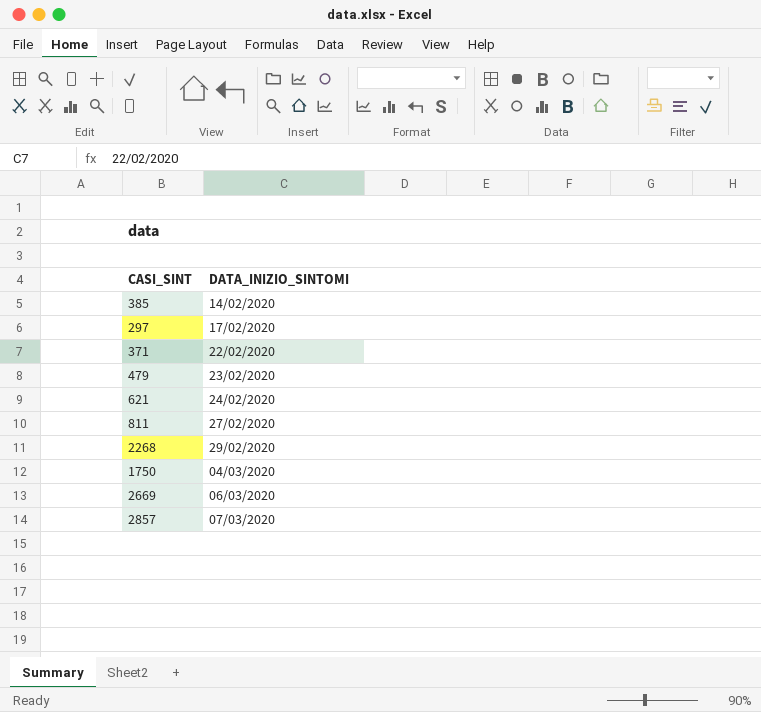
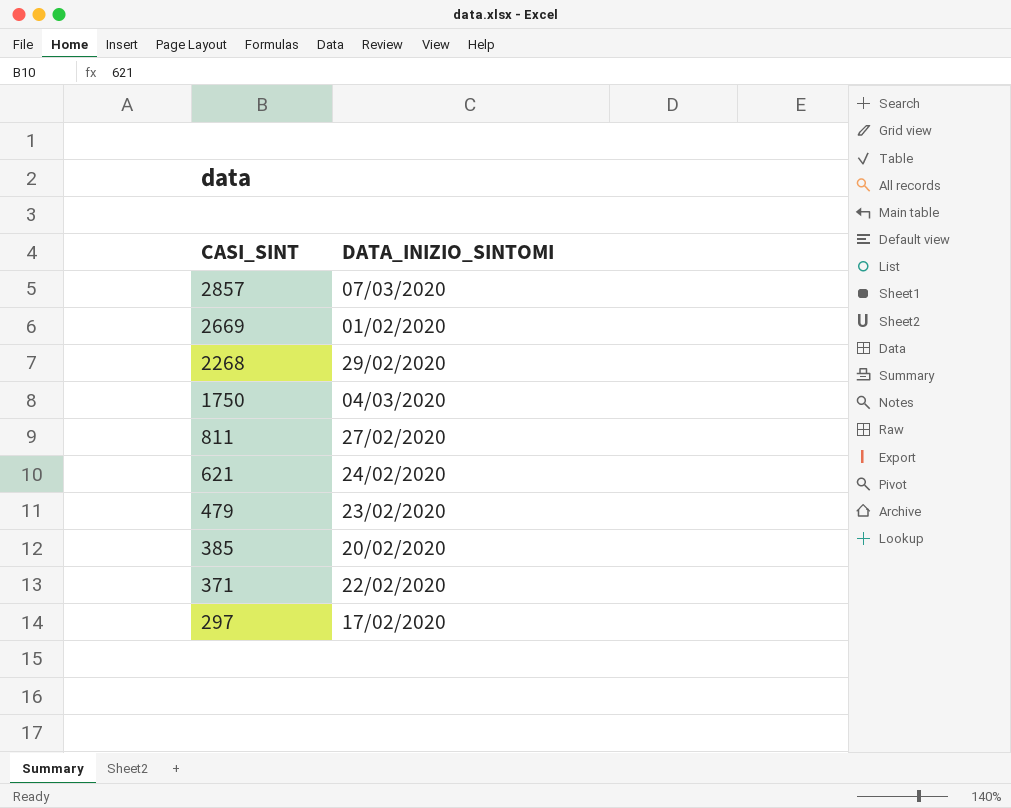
row order: DATA_INIZIO_SINTOMI ascending -> CASI_SINT descending
2669 | DATA_INIZIO_SINTOMI: 06/03/2020 -> 01/02/2020
385 | DATA_INIZIO_SINTOMI: 14/02/2020 -> 20/02/2020

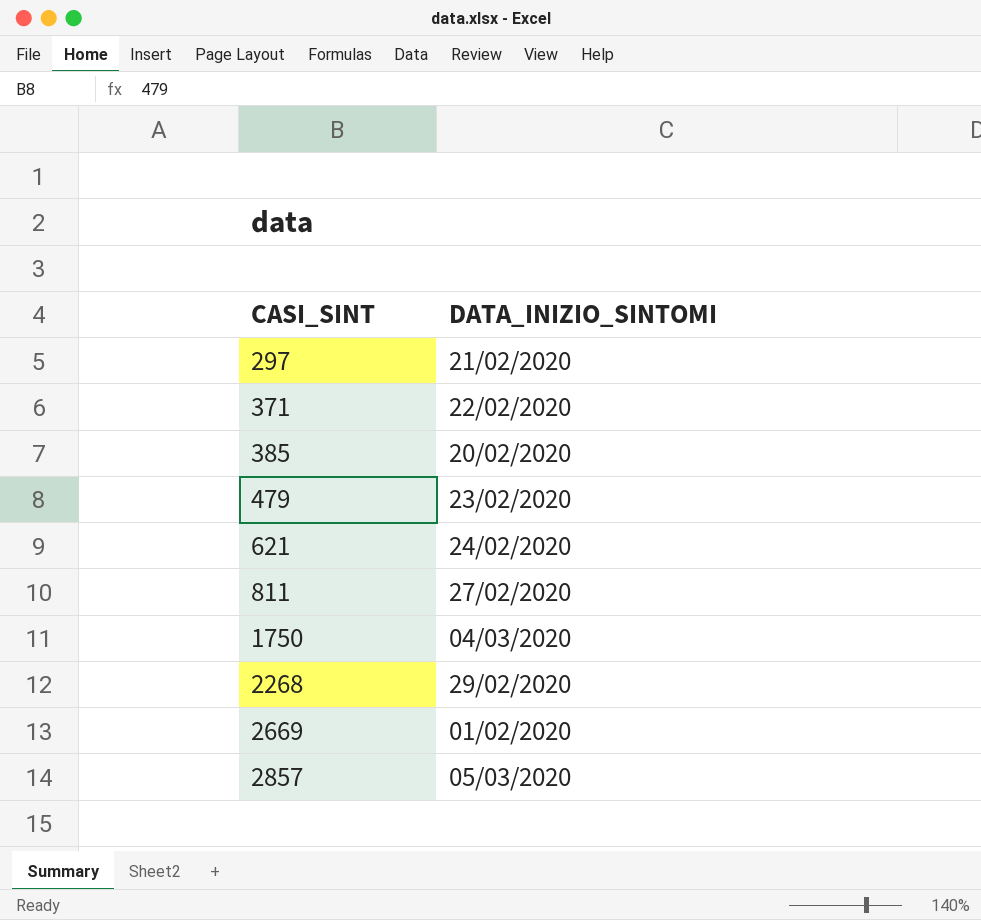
row order: CASI_SINT descending -> CASI_SINT ascending
297 | DATA_INIZIO_SINTOMI: 17/02/2020 -> 21/02/2020
2857 | DATA_INIZIO_SINTOMI: 07/03/2020 -> 05/03/2020

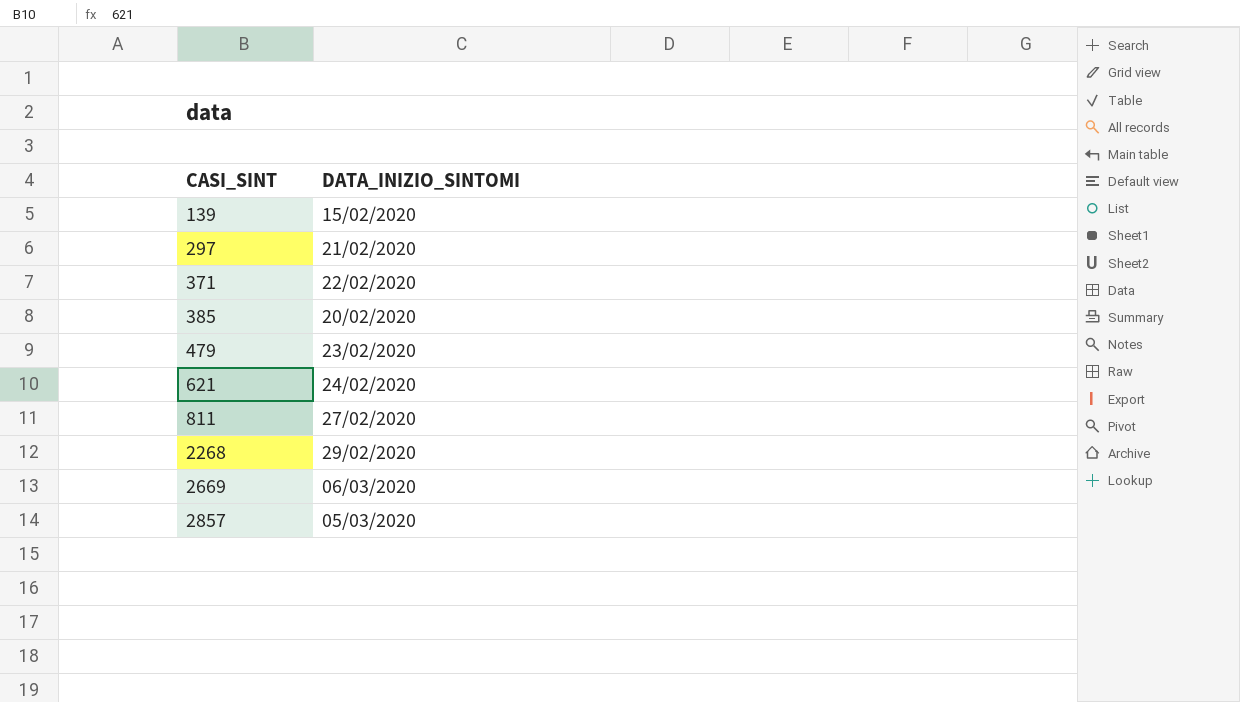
row 1750: 04/03/2020 -> none
row 139: none -> 15/02/2020
2669 | DATA_INIZIO_SINTOMI: 01/02/2020 -> 06/03/2020

